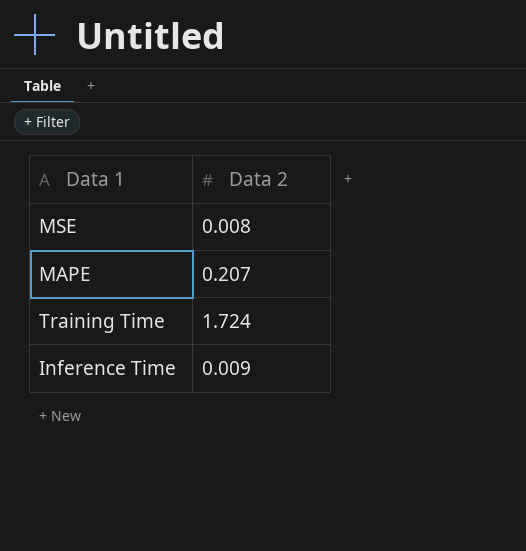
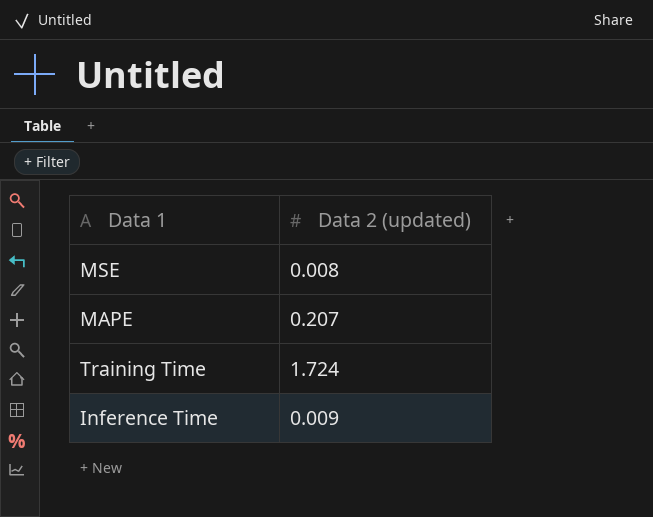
column name: Data 2 -> Data 2 (updated)

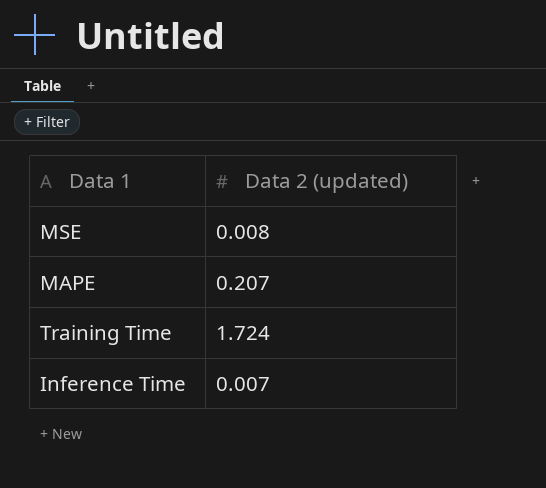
Inference Time | Data 2 (updated): 0.009 -> 0.007

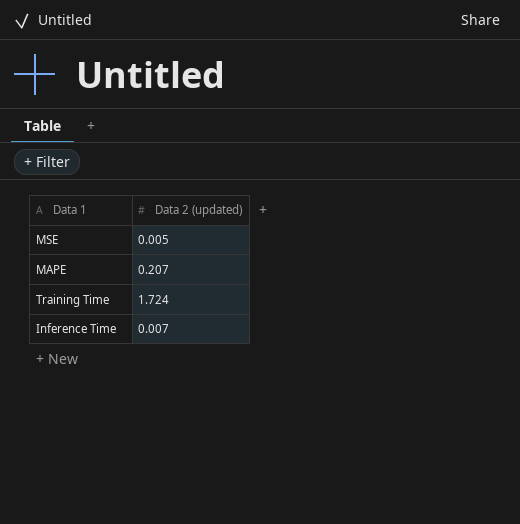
MSE | Data 2 (updated): 0.008 -> 0.005

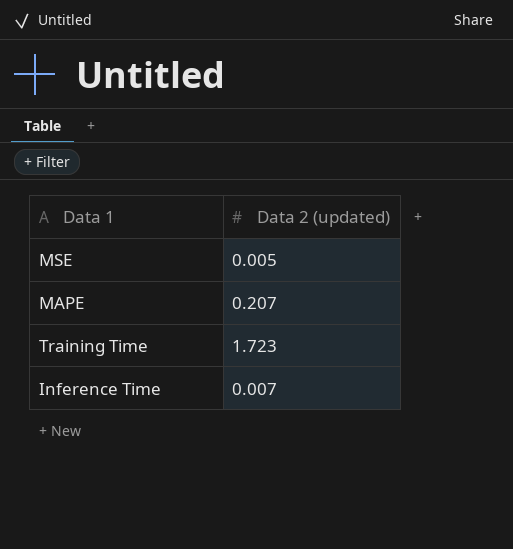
Training Time | Data 2 (updated): 1.724 -> 1.723

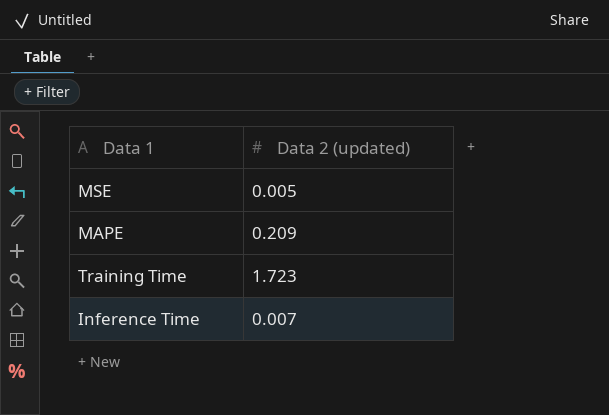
MAPE | Data 2 (updated): 0.207 -> 0.209

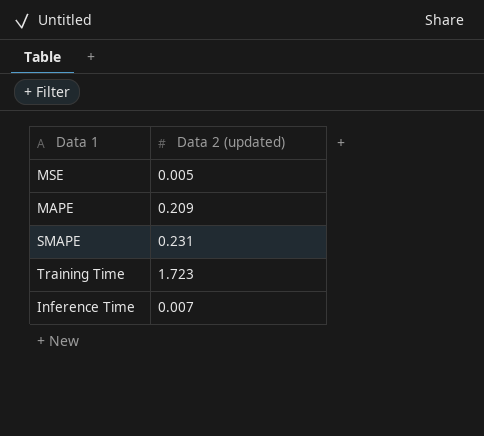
row SMAPE: none -> 0.231

